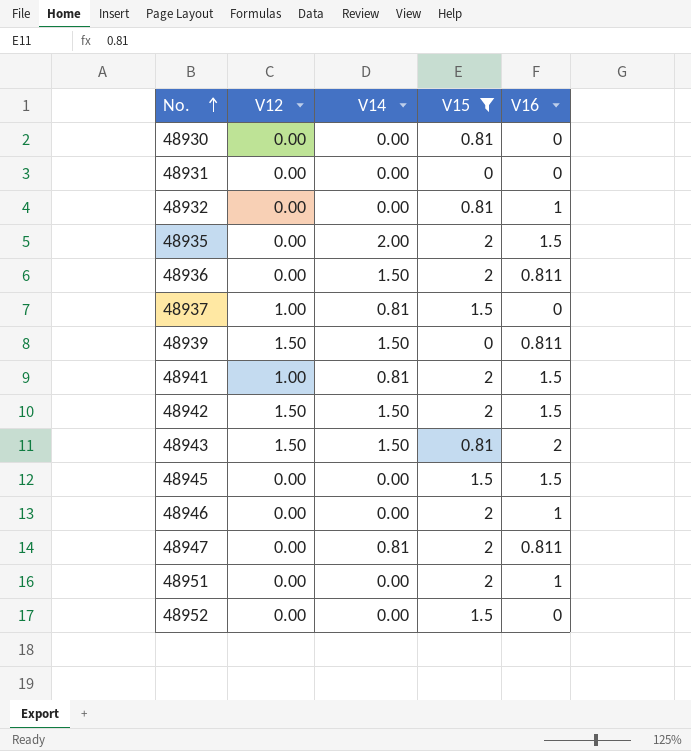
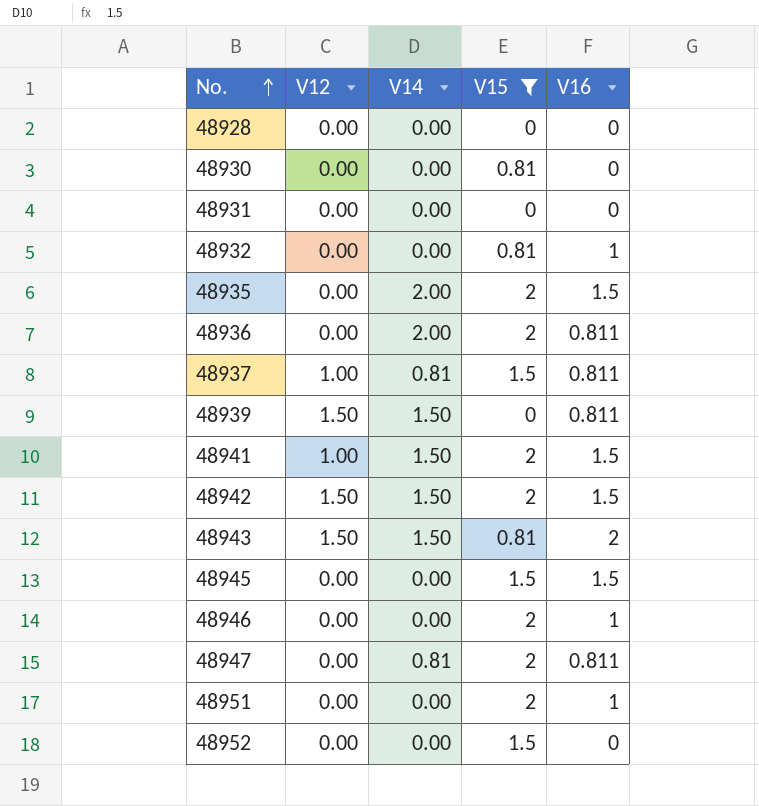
row 48928: none -> 0.00 | 0.00 | 0 | 0
48936 | V14: 1.50 -> 2.00
48937 | V16: 0 -> 0.811
48941 | V14: 0.81 -> 1.50

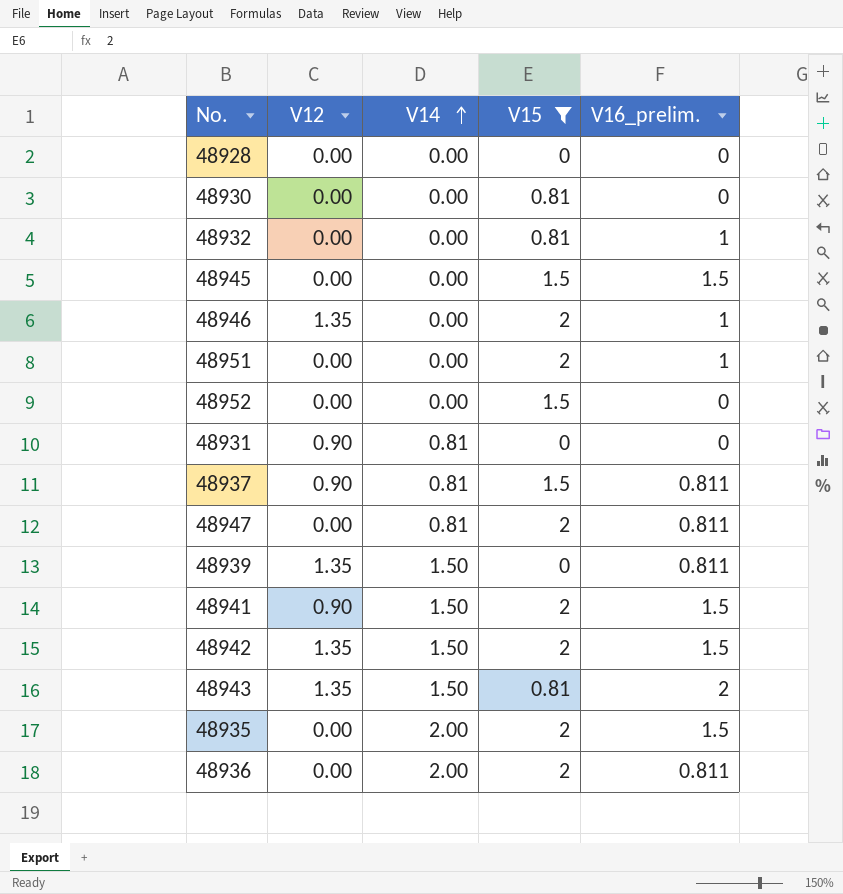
row order: No. ascending -> V14 ascending
column name: V16 -> V16_prelim.
48946 | V12: 0.00 -> 1.35
48931 | V12: 0.00 -> 0.90
48931 | V14: 0.00 -> 0.81
48937 | V12: 1.00 -> 0.90
48939 | V12: 1.50 -> 1.35
48941 | V12: 1.00 -> 0.90
48942 | V12: 1.50 -> 1.35
48943 | V12: 1.50 -> 1.35

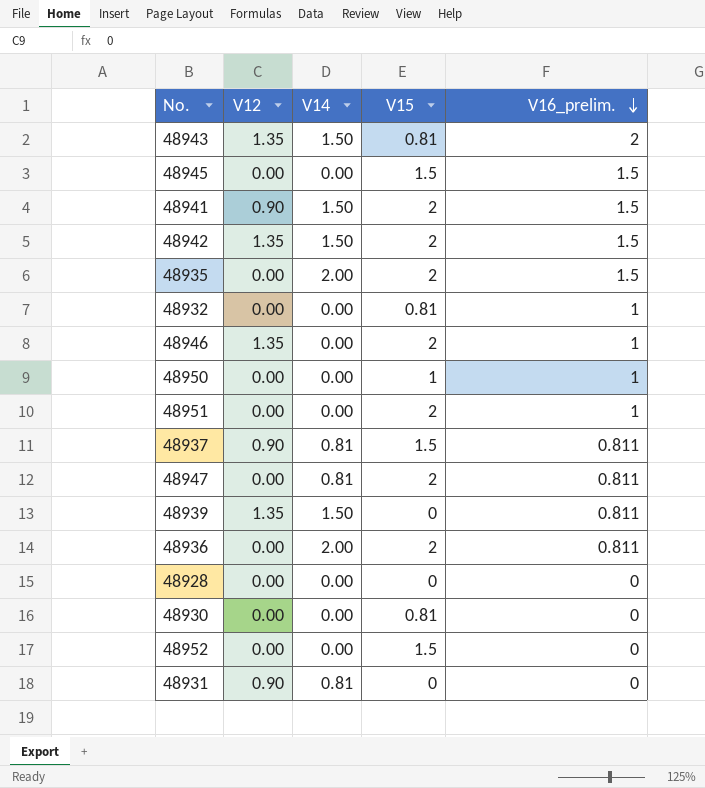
filter: V15 != 1 -> none
row order: V14 ascending -> V16_prelim. descending

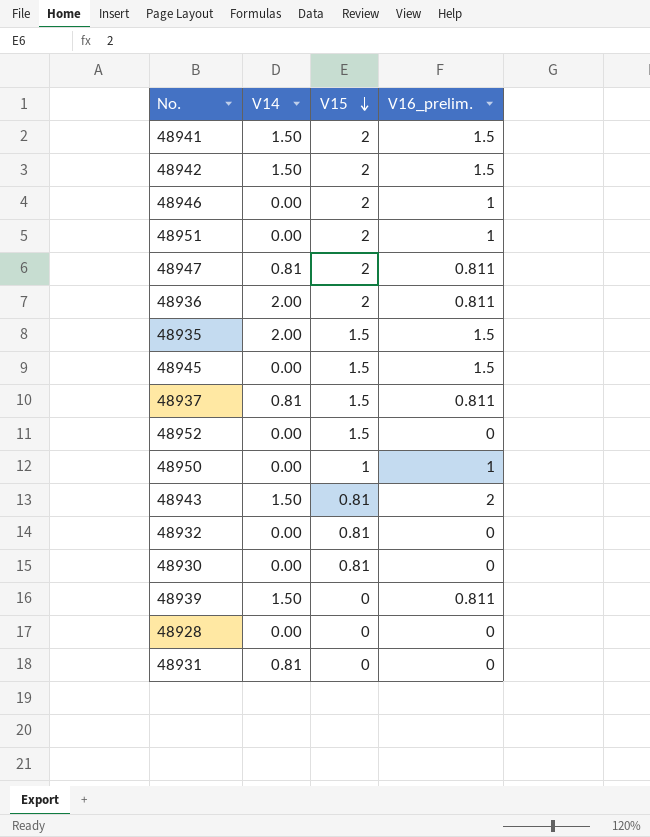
row order: V16_prelim. descending -> V15 descending
column V12 | position: 2 -> none
48935 | V15: 2 -> 1.5
48932 | V16_prelim.: 1 -> 0

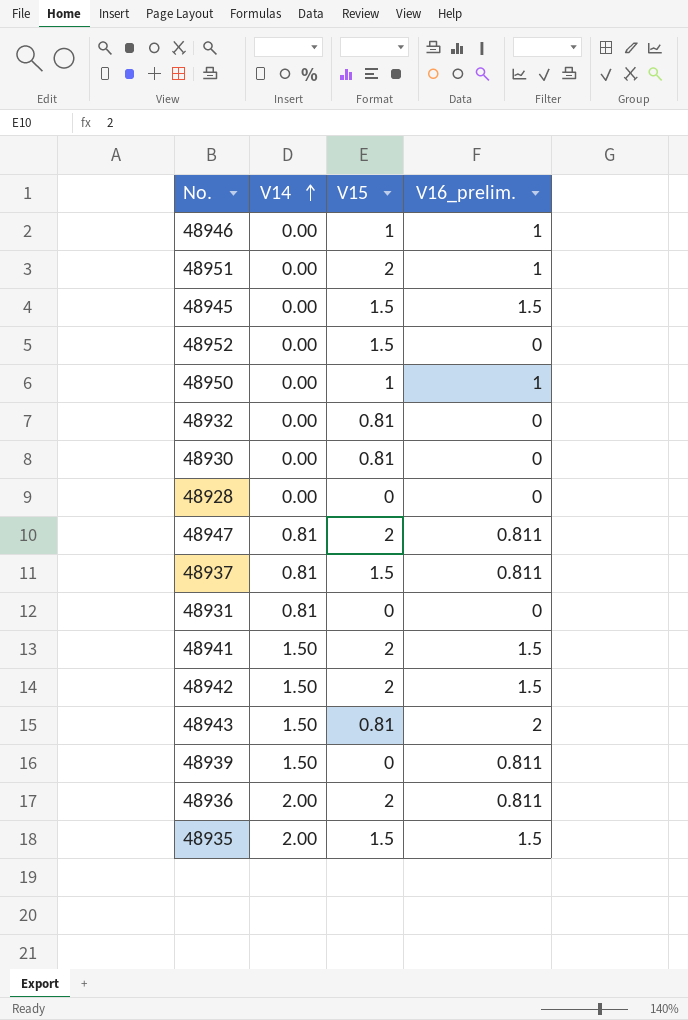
row order: V15 descending -> V14 ascending
48946 | V15: 2 -> 1

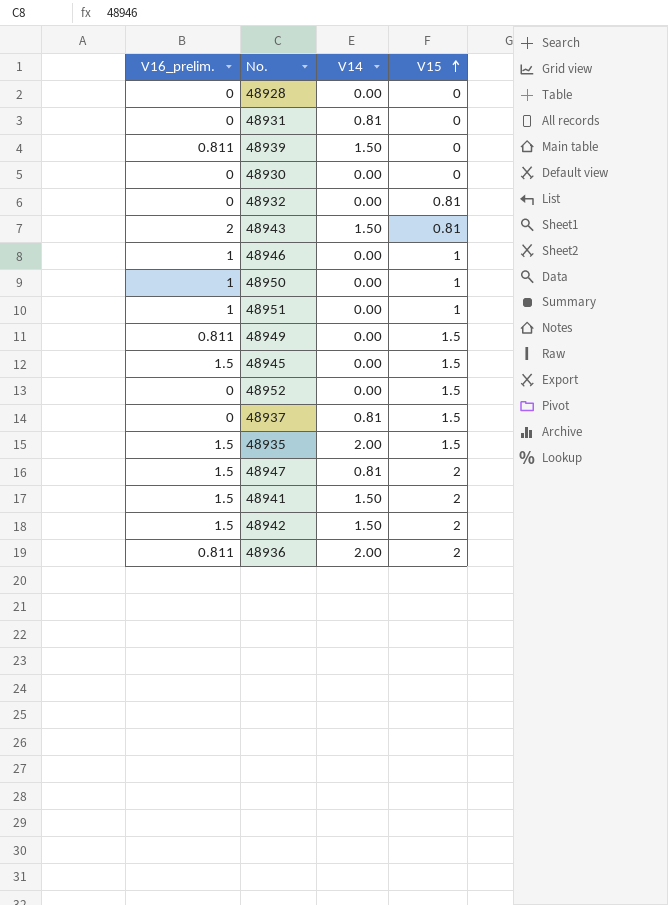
row order: V14 ascending -> V15 ascending
column V16_prelim. | position: 4 -> 1
48930 | V15: 0.81 -> 0
48951 | V15: 2 -> 1
row 48949: none -> 0.811 | 0.00 | 1.5
48937 | V16_prelim.: 0.811 -> 0
48947 | V16_prelim.: 0.811 -> 1.5

